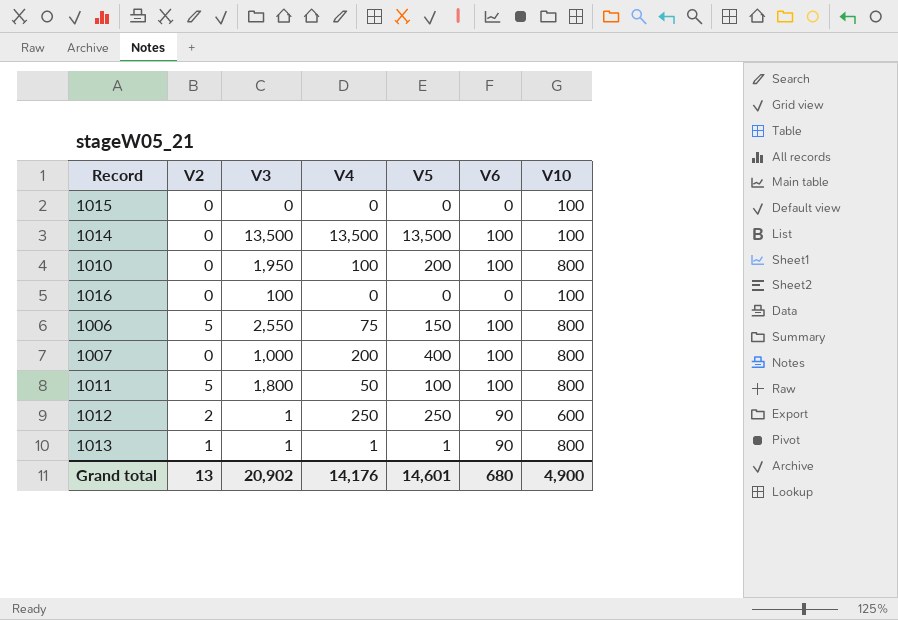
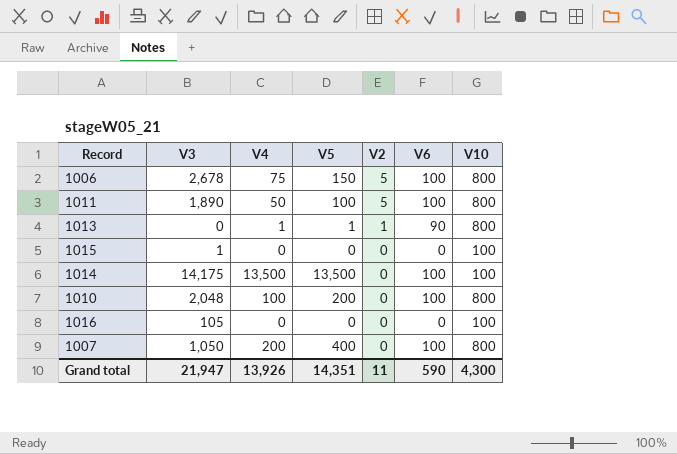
row order: none -> V2 descending
column V2 | position: 2 -> 5
row 1012: 2 | 1 | 250 | 250 | 90 | 600 -> none
1006 | V3: 2,550 -> 2,678
1011 | V3: 1,800 -> 1,890
1013 | V3: 1 -> 0
1015 | V3: 0 -> 1
1014 | V3: 13,500 -> 14,175
1010 | V3: 1,950 -> 2,048
1016 | V3: 100 -> 105
1007 | V3: 1,000 -> 1,050
Grand total | V3: 20,902 -> 21,947
Grand total | V4: 14,176 -> 13,926
Grand total | V5: 14,601 -> 14,351
Grand total | V2: 13 -> 11
Grand total | V6: 680 -> 590
Grand total | V10: 4,900 -> 4,300

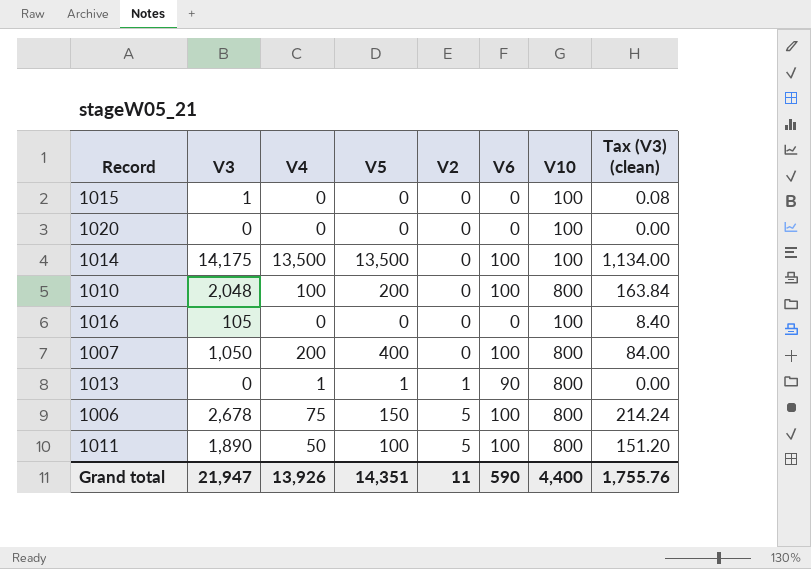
row order: V2 descending -> V2 ascending
column Tax (V3) (clean) | formula: none -> [V3] * 0.08
row 1020: none -> 0 | 0 | 0 | 0 | 0 | 100 | 0.00
Grand total | V10: 4,300 -> 4,400

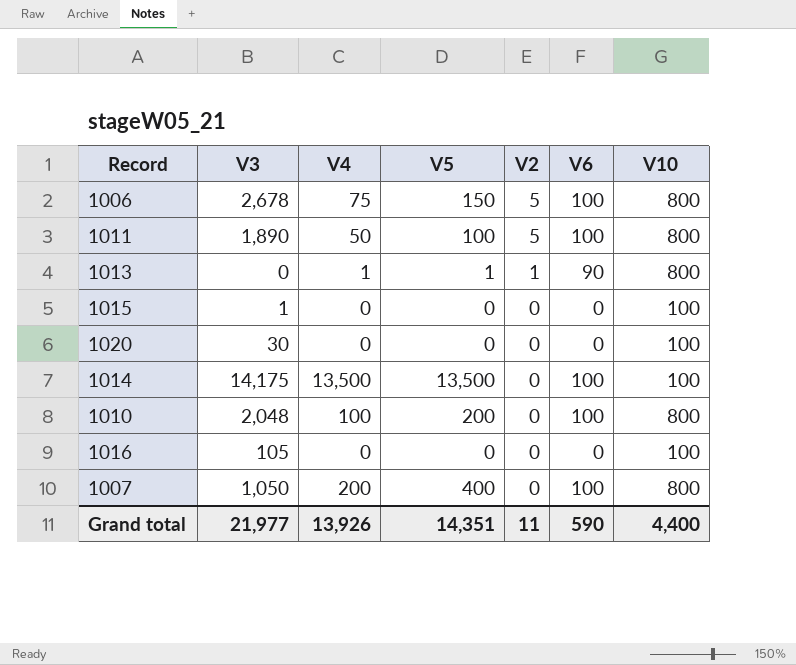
row order: V2 ascending -> V2 descending
column Tax (V3) (clean) | formula: [V3] * 0.08 -> none
1020 | V3: 0 -> 30
Grand total | V3: 21,947 -> 21,977

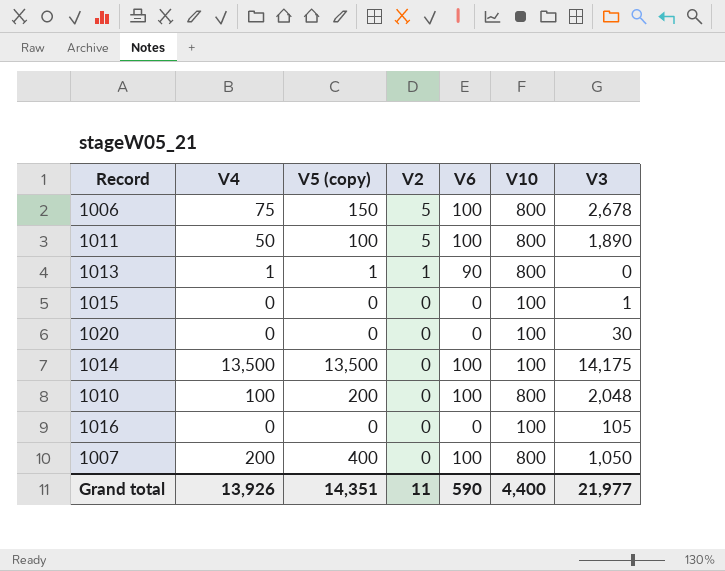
column name: V5 -> V5 (copy)
column V3 | position: 2 -> 7

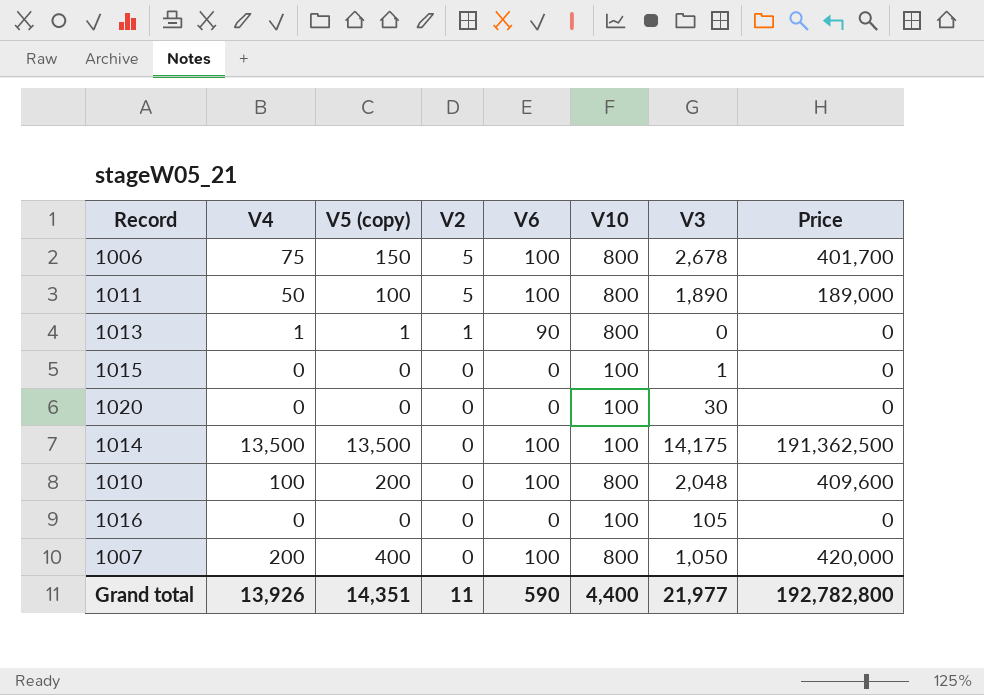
column Price | formula: none -> [V5 (copy)] * [V3]

